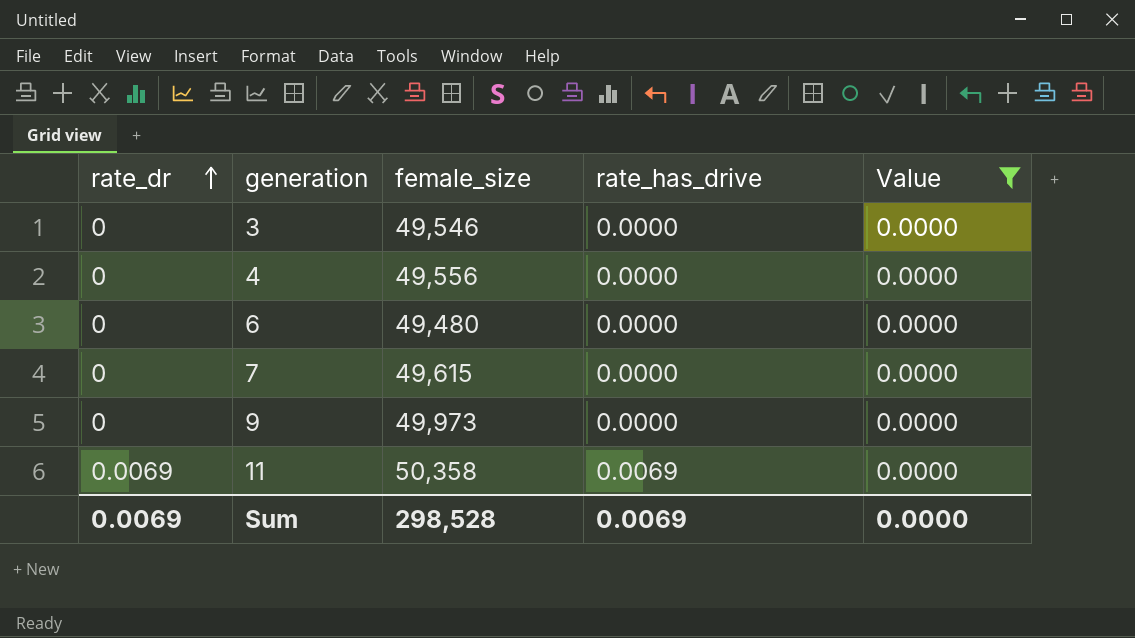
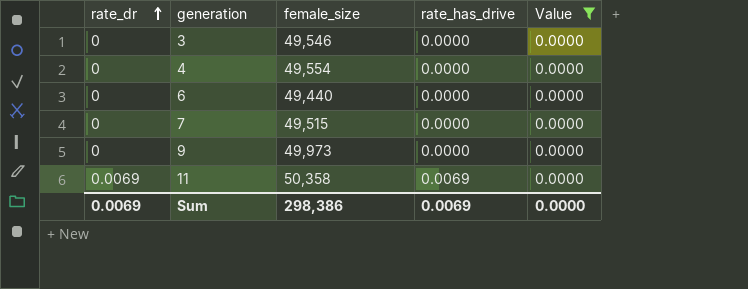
4 | female_size: 49,556 -> 49,554
6 | female_size: 49,480 -> 49,440
7 | female_size: 49,615 -> 49,515
Sum | female_size: 298,528 -> 298,386

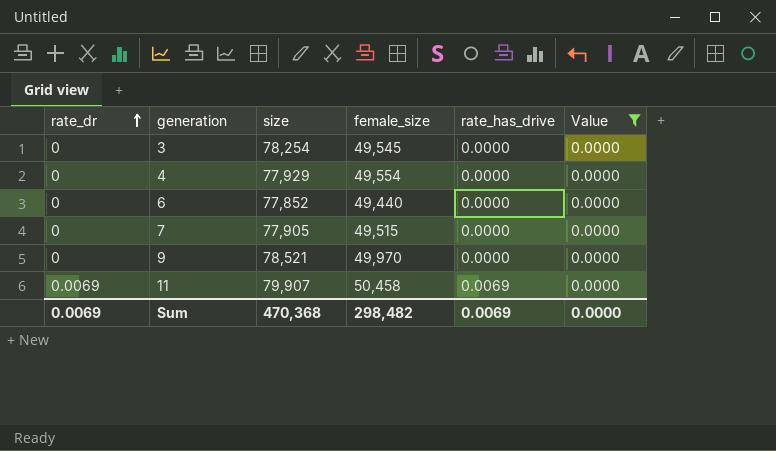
column size | position: none -> 3
3 | female_size: 49,546 -> 49,545
9 | female_size: 49,973 -> 49,970
11 | female_size: 50,358 -> 50,458
Sum | female_size: 298,386 -> 298,482

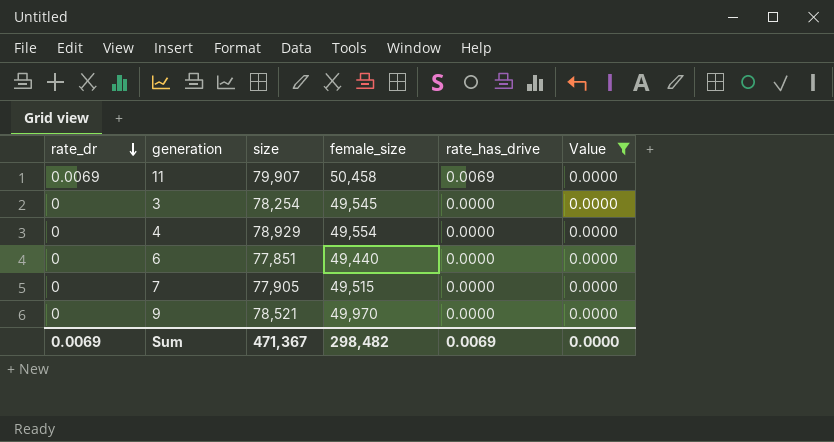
row order: rate_dr ascending -> rate_dr descending
4 | size: 77,929 -> 78,929
6 | size: 77,852 -> 77,851
Sum | size: 470,368 -> 471,367

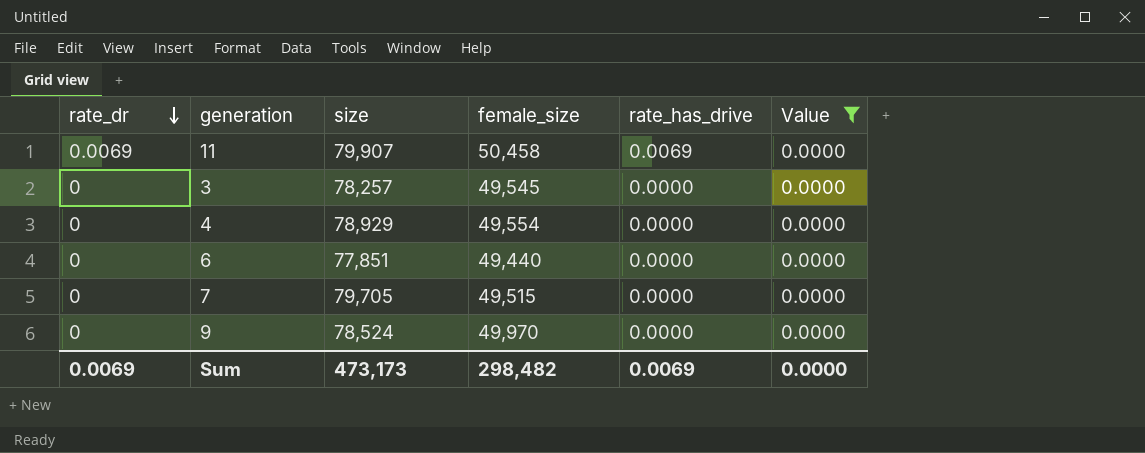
3 | size: 78,254 -> 78,257
7 | size: 77,905 -> 79,705
9 | size: 78,521 -> 78,524
Sum | size: 471,367 -> 473,173

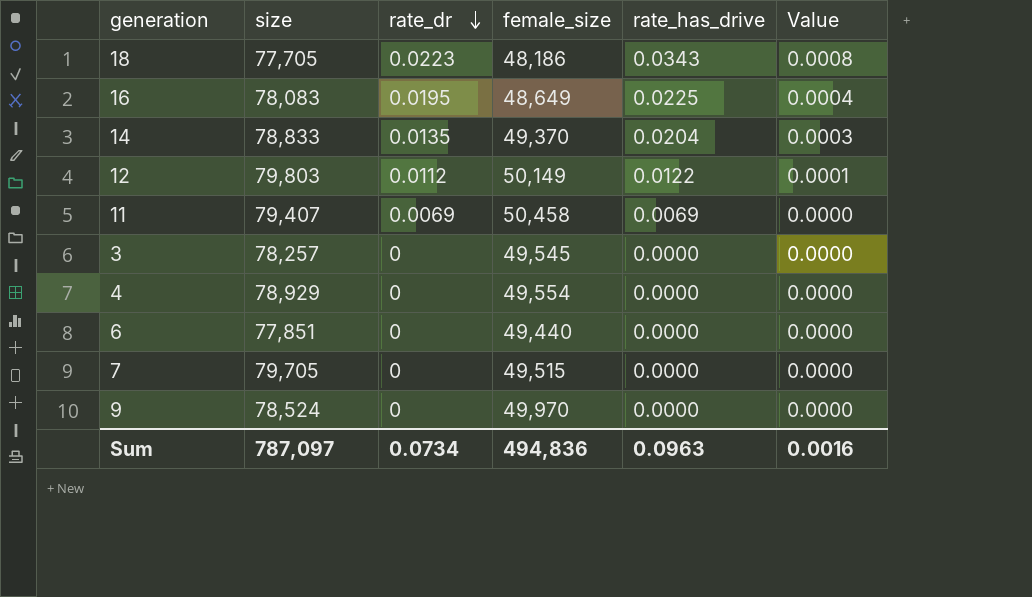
filter: Value = 0.0000 -> none
column rate_dr | position: 1 -> 3
11 | size: 79,907 -> 79,407
Sum | size: 473,173 -> 787,097
Sum | rate_dr: 0.0069 -> 0.0734
Sum | female_size: 298,482 -> 494,836
Sum | rate_has_drive: 0.0069 -> 0.0963
Sum | Value: 0.0000 -> 0.0016

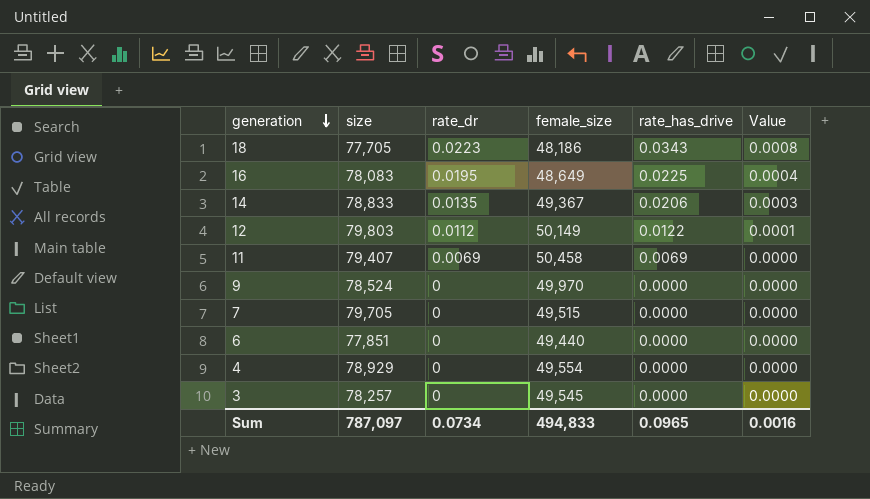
row order: rate_dr descending -> generation descending
14 | female_size: 49,370 -> 49,367
14 | rate_has_drive: 0.0204 -> 0.0206
Sum | female_size: 494,836 -> 494,833
Sum | rate_has_drive: 0.0963 -> 0.0965

